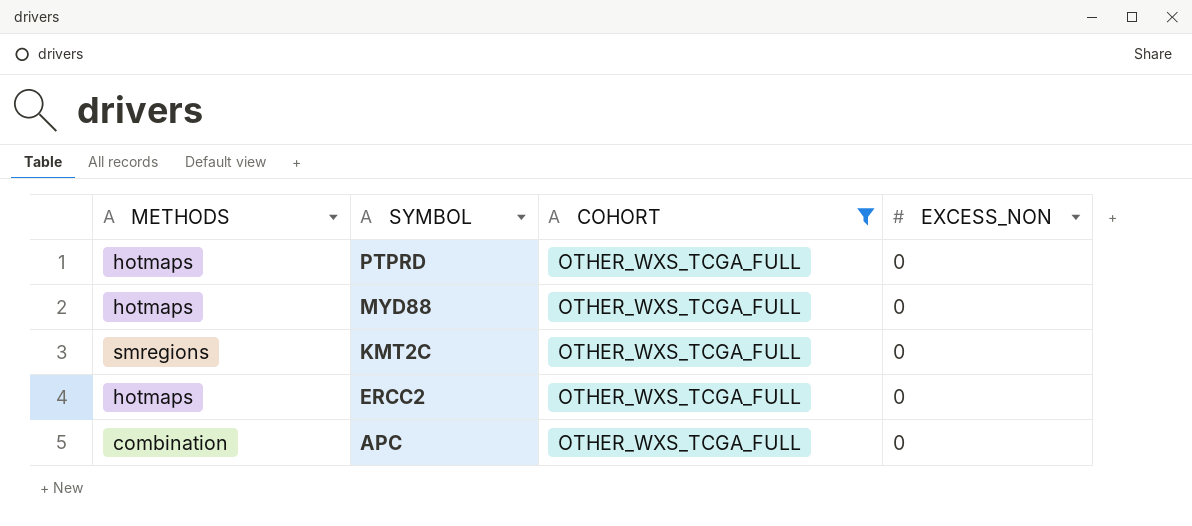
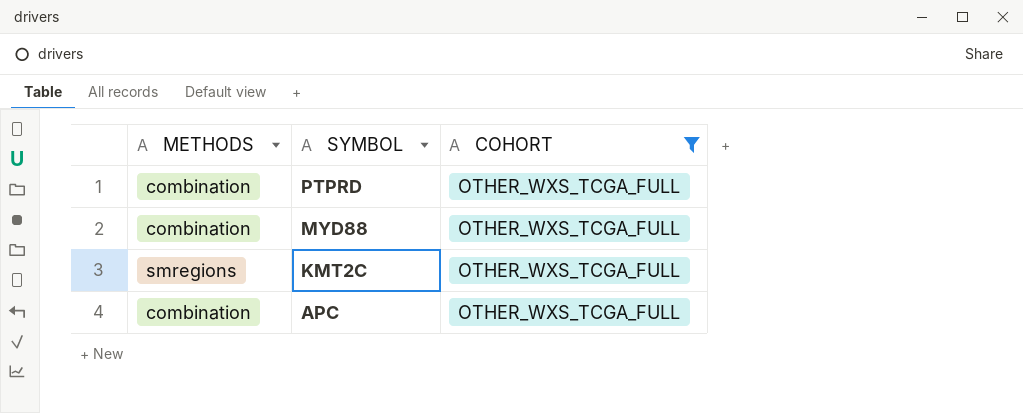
column EXCESS_NON | position: 4 -> none
row ERCC2: hotmaps | OTHER_WXS_TCGA_FULL | 0 -> none
PTPRD | METHODS: hotmaps -> combination
MYD88 | METHODS: hotmaps -> combination

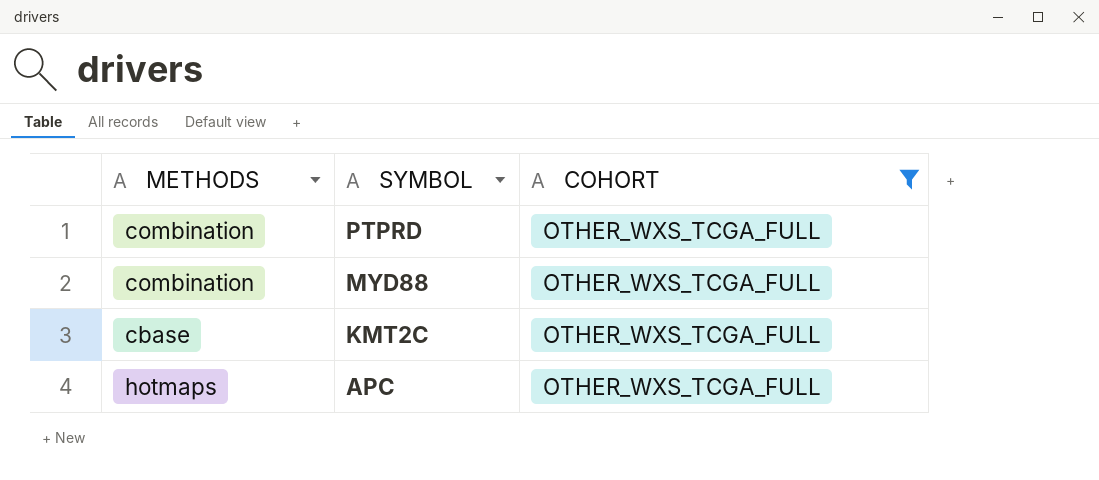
KMT2C | METHODS: smregions -> cbase
APC | METHODS: combination -> hotmaps

